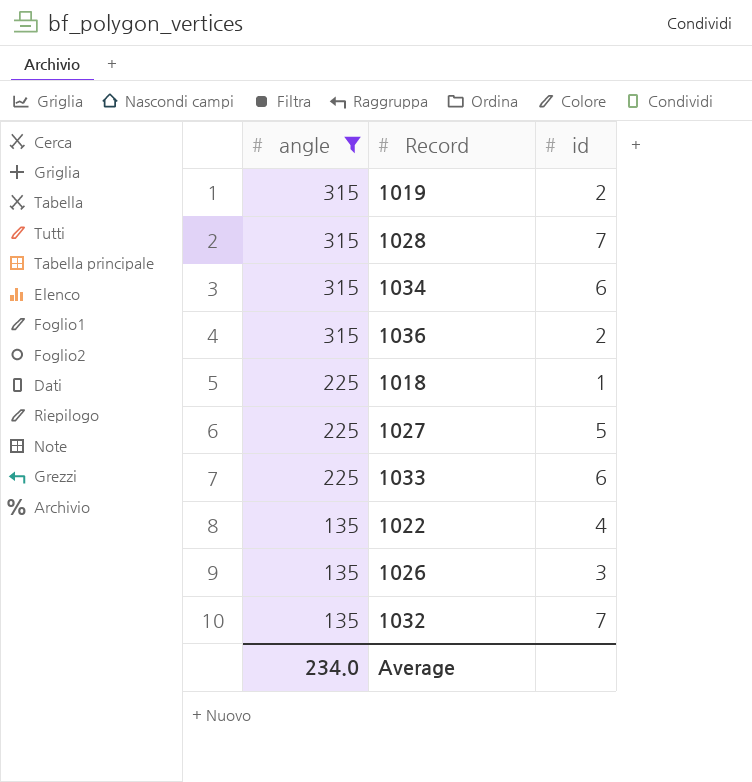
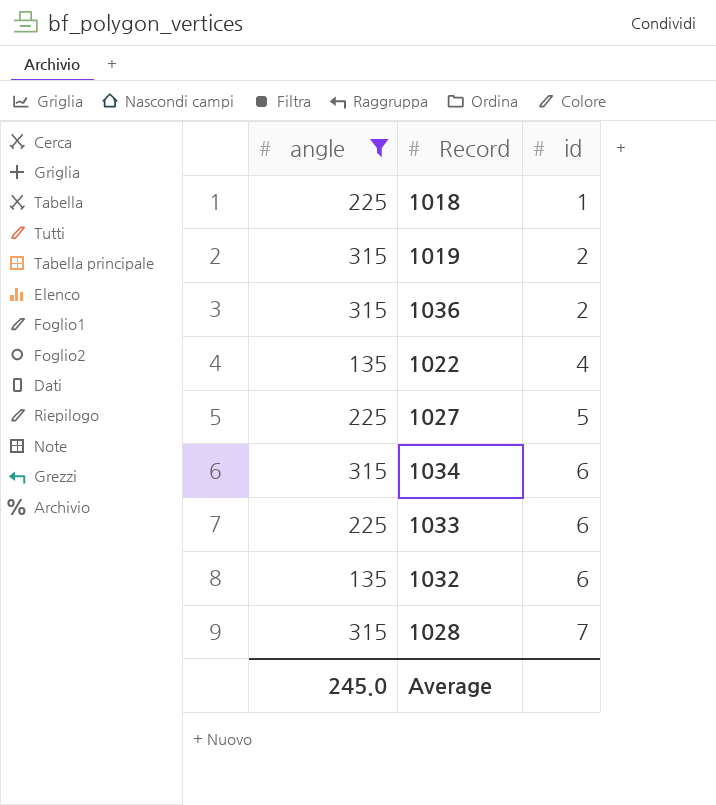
row order: angle descending -> id ascending
row 1026: 135 | 3 -> none
1032 | id: 7 -> 6
Average | angle: 234.0 -> 245.0

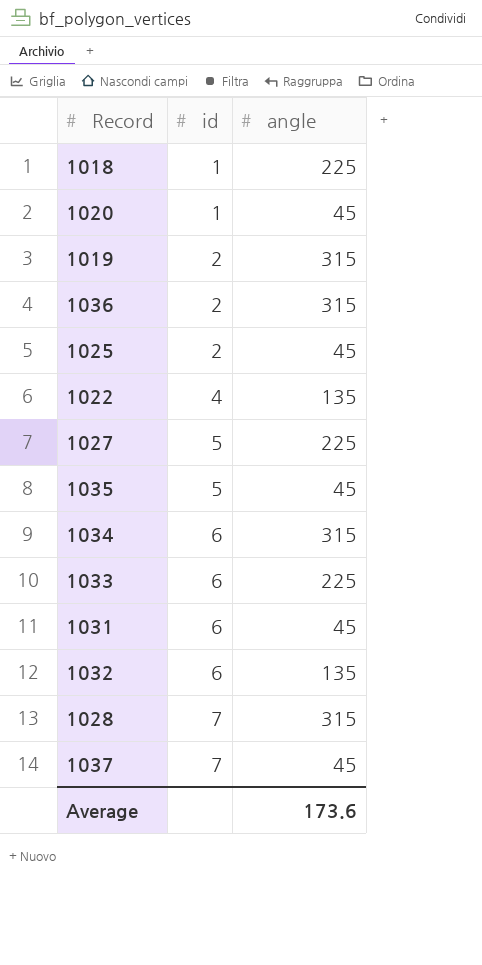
filter: angle != 45 -> none
column angle | position: 1 -> 3
Average | angle: 245.0 -> 173.6

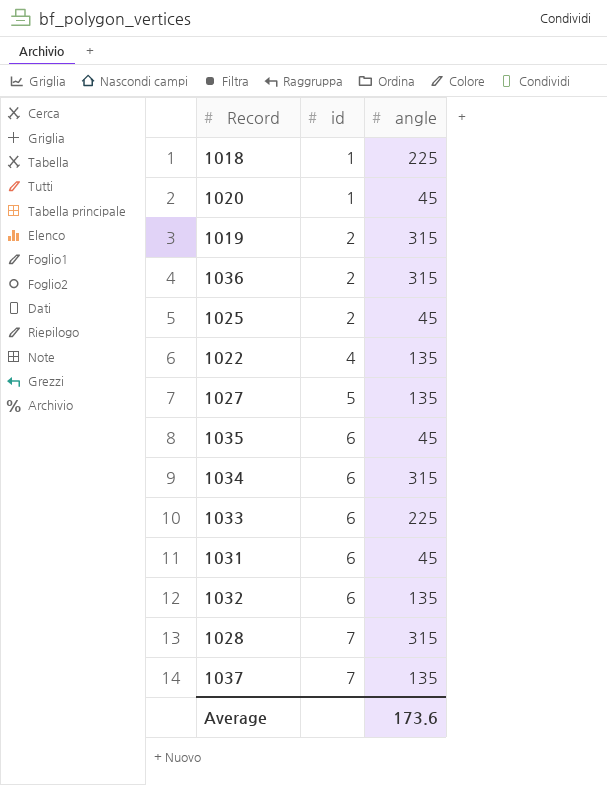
1027 | angle: 225 -> 135
1035 | id: 5 -> 6
1037 | angle: 45 -> 135

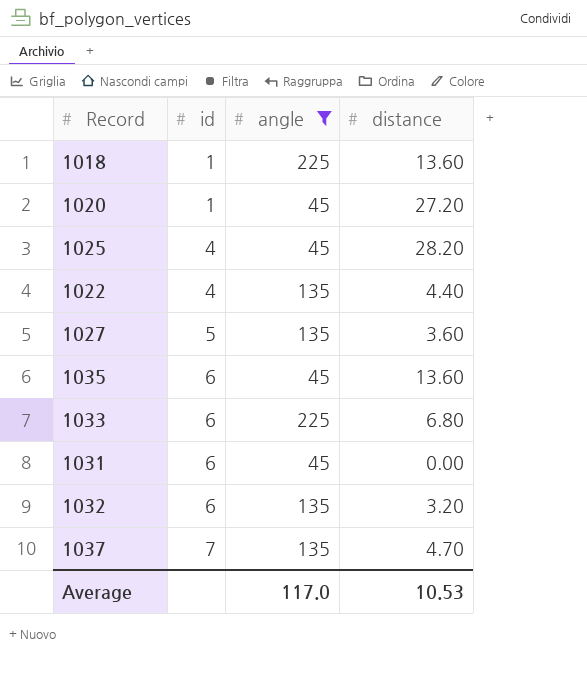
filter: none -> angle != 315
column distance | position: none -> 4
1025 | id: 2 -> 4
Average | angle: 173.6 -> 117.0

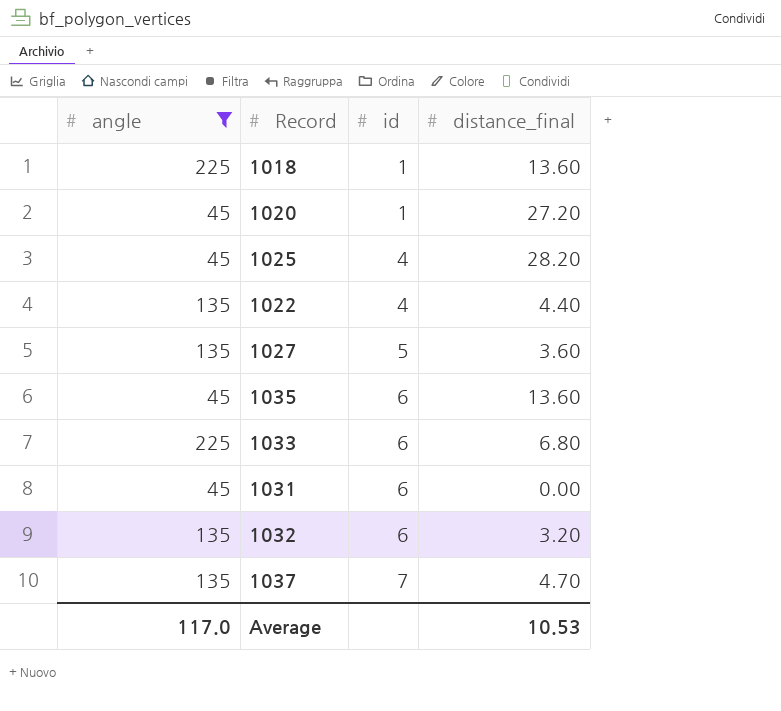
column angle | position: 3 -> 1
column name: distance -> distance_final

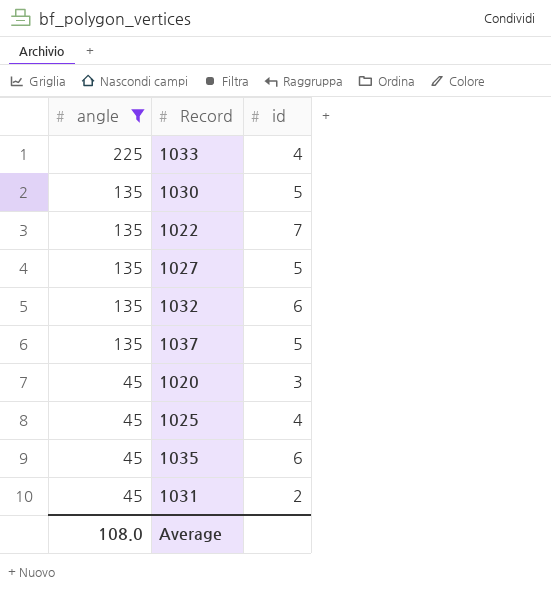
row order: id ascending -> angle descending
column distance_final | position: 4 -> none
row 1018: 225 | 1 | 13.60 -> none
1033 | id: 6 -> 4
row 1030: none -> 135 | 5
1022 | id: 4 -> 7
1037 | id: 7 -> 5
1020 | id: 1 -> 3
1031 | id: 6 -> 2
Average | angle: 117.0 -> 108.0

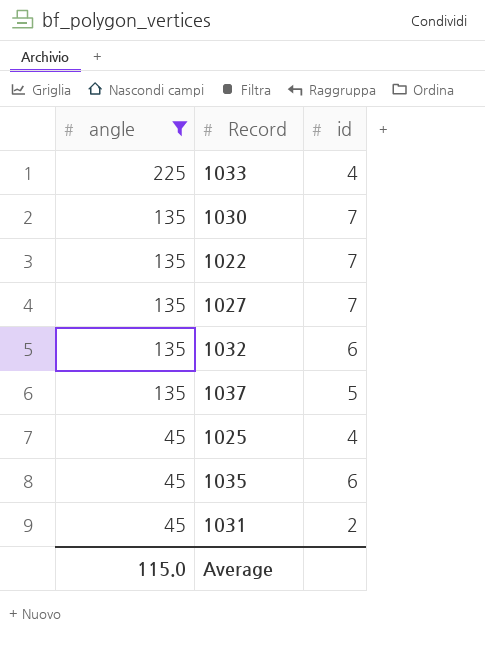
row 1020: 45 | 3 -> none
1030 | id: 5 -> 7
1027 | id: 5 -> 7
Average | angle: 108.0 -> 115.0

